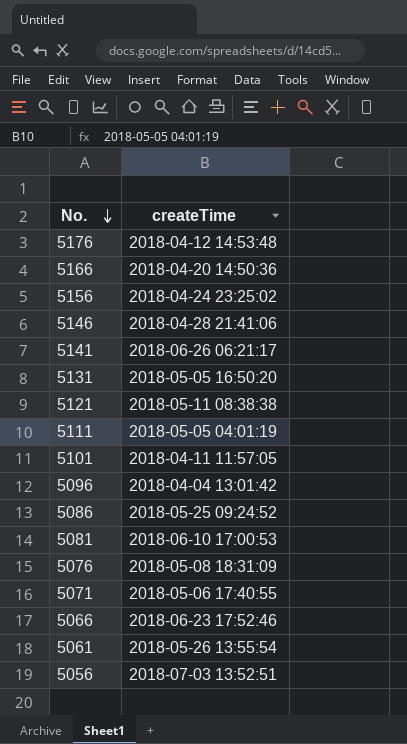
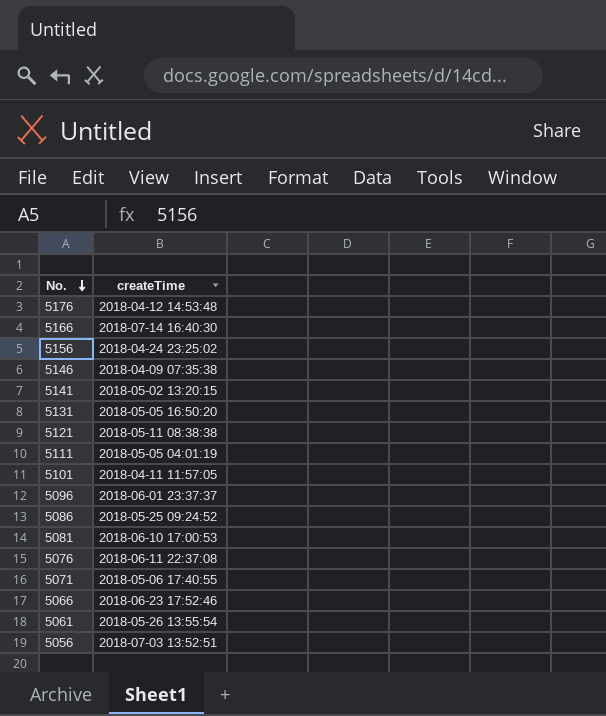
5166 | createTime: 2018-04-20 14:50:36 -> 2018-07-14 16:40:30
5146 | createTime: 2018-04-28 21:41:06 -> 2018-04-09 07:35:38
5141 | createTime: 2018-06-26 06:21:17 -> 2018-05-02 13:20:15
5096 | createTime: 2018-04-04 13:01:42 -> 2018-06-01 23:37:37
5076 | createTime: 2018-05-08 18:31:09 -> 2018-06-11 22:37:08

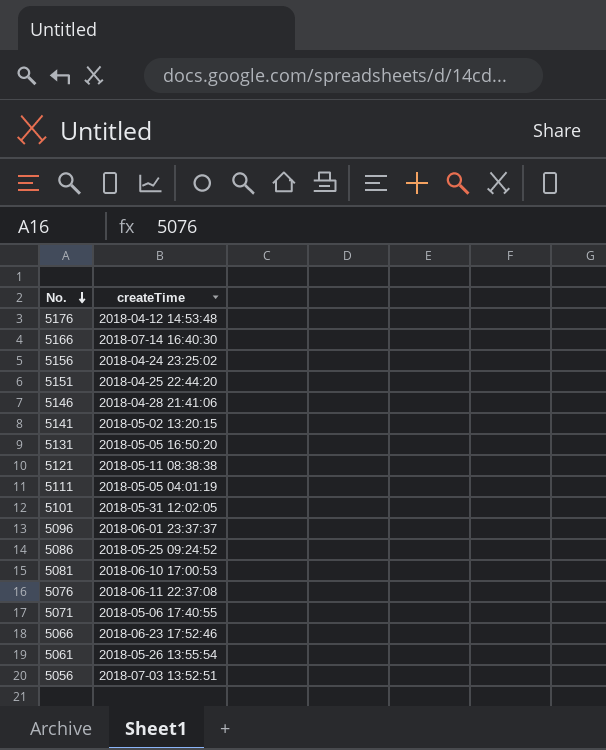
row 5151: none -> 2018-04-25 22:44:20
5146 | createTime: 2018-04-09 07:35:38 -> 2018-04-28 21:41:06
5101 | createTime: 2018-04-11 11:57:05 -> 2018-05-31 12:02:05

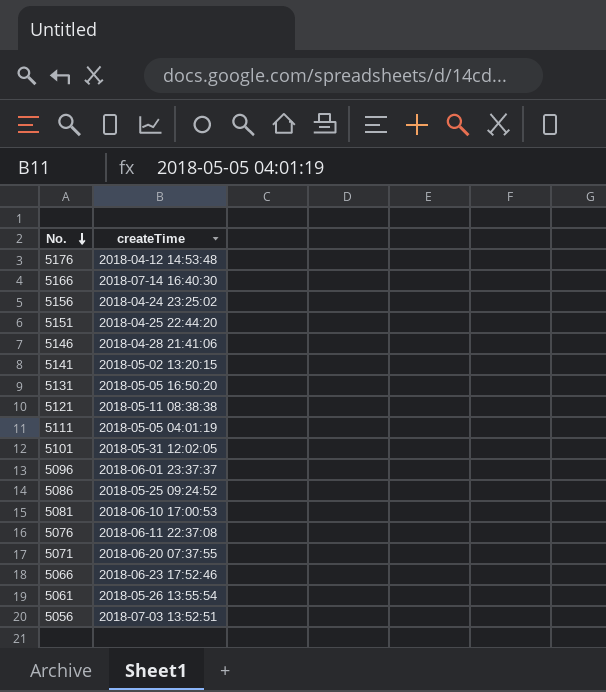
5071 | createTime: 2018-05-06 17:40:55 -> 2018-06-20 07:37:55

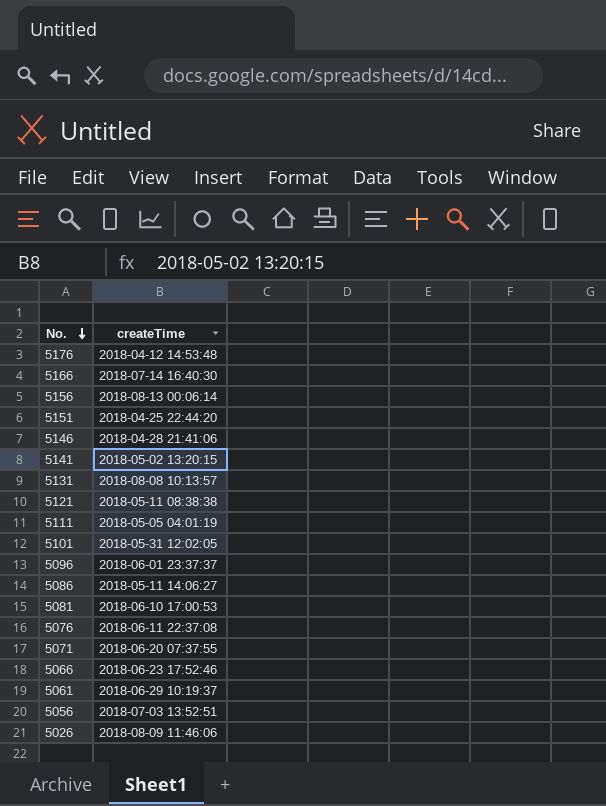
5156 | createTime: 2018-04-24 23:25:02 -> 2018-08-13 00:06:14
5131 | createTime: 2018-05-05 16:50:20 -> 2018-08-08 10:13:57
5086 | createTime: 2018-05-25 09:24:52 -> 2018-05-11 14:06:27
5061 | createTime: 2018-05-26 13:55:54 -> 2018-06-29 10:19:37
row 5026: none -> 2018-08-09 11:46:06

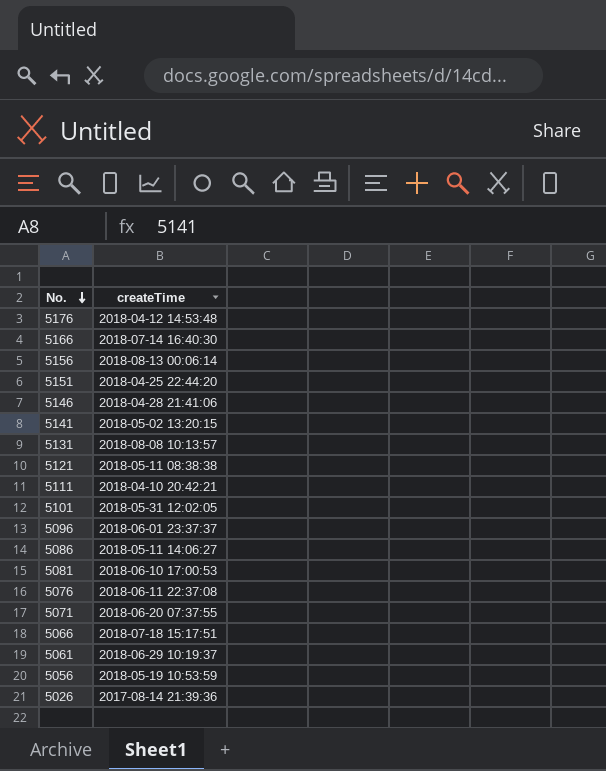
5111 | createTime: 2018-05-05 04:01:19 -> 2018-04-10 20:42:21
5066 | createTime: 2018-06-23 17:52:46 -> 2018-07-18 15:17:51
5056 | createTime: 2018-07-03 13:52:51 -> 2018-05-19 10:53:59
5026 | createTime: 2018-08-09 11:46:06 -> 2017-08-14 21:39:36

